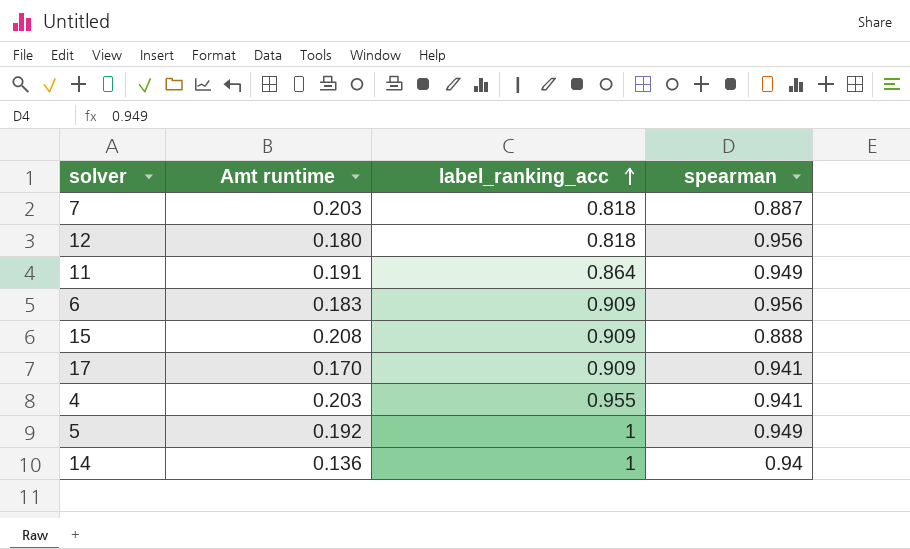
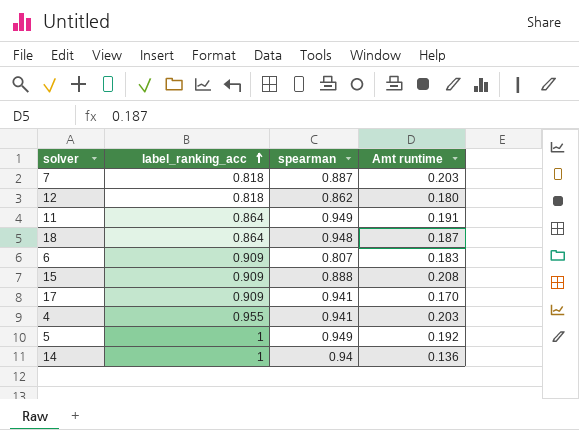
column Amt runtime | position: 2 -> 4
12 | spearman: 0.956 -> 0.862
row 18: none -> 0.864 | 0.948 | 0.187
6 | spearman: 0.956 -> 0.807

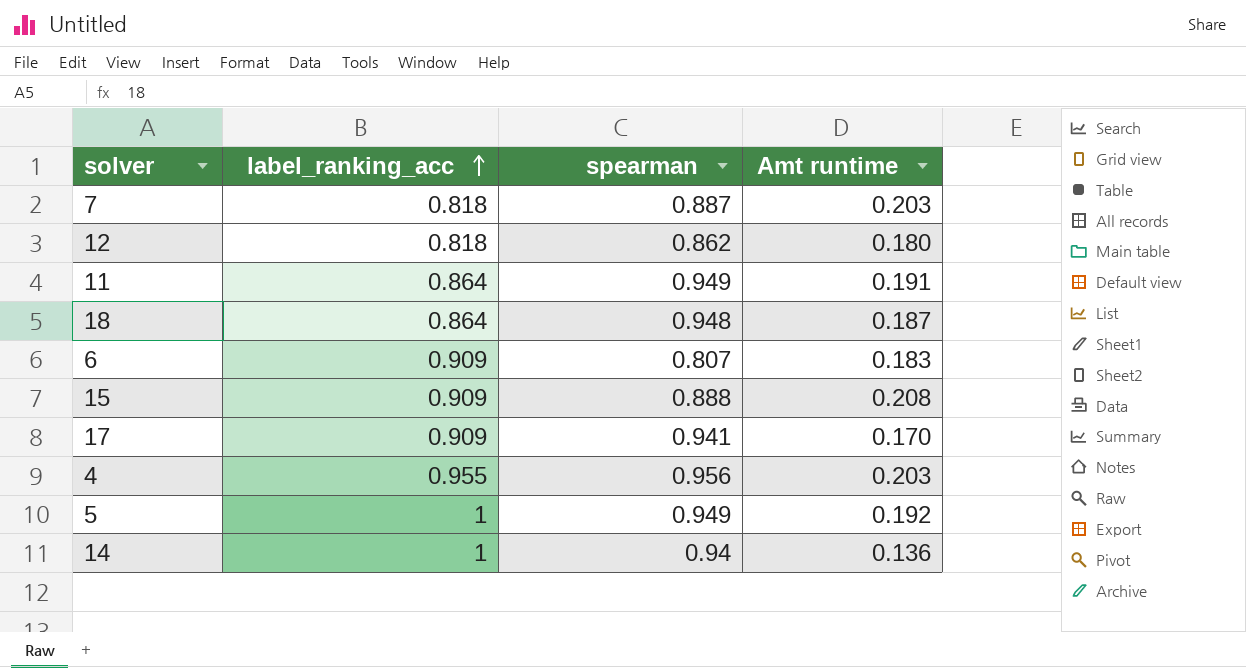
4 | spearman: 0.941 -> 0.956

